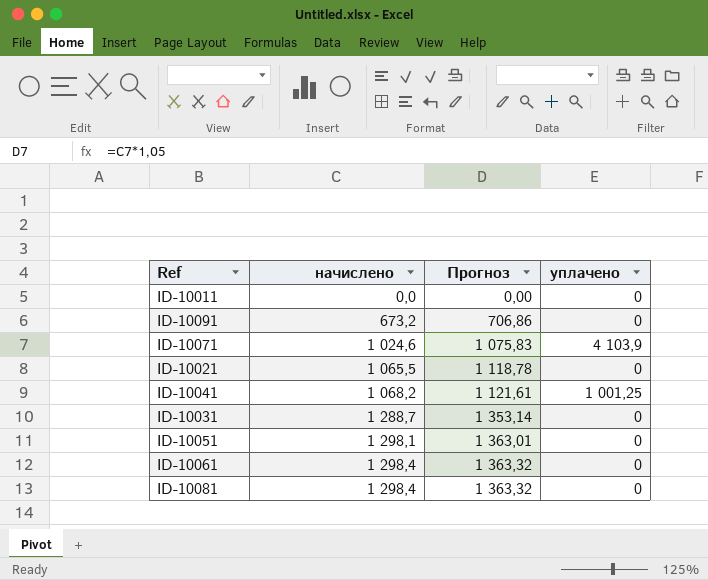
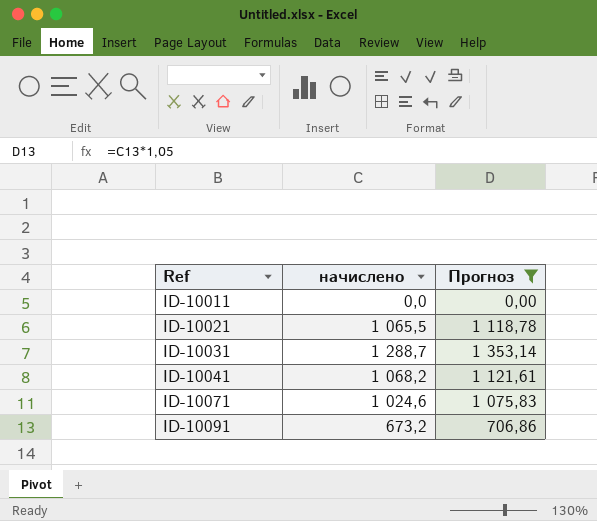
filter: none -> Прогноз <= 1 353,14
row order: начислено ascending -> Ref ascending
column уплачено | position: 4 -> none

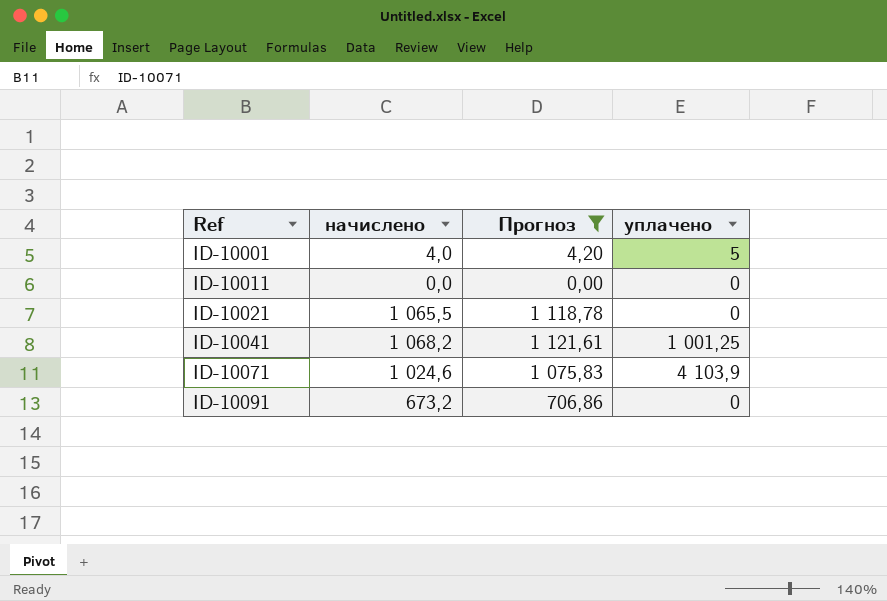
column уплачено | position: none -> 4
row ID-10031: 1 288,7 | 1 353,14 -> none
row ID-10001: none -> 4,0 | 4,20 | 5

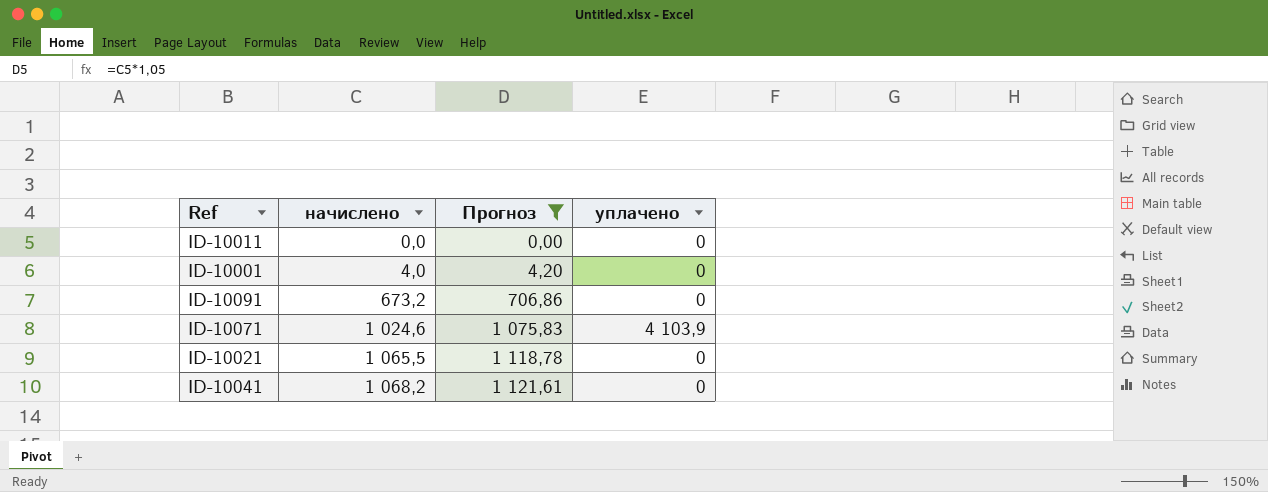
row order: Ref ascending -> начислено ascending
ID-10001 | уплачено: 5 -> 0
ID-10041 | уплачено: 1 001,25 -> 0

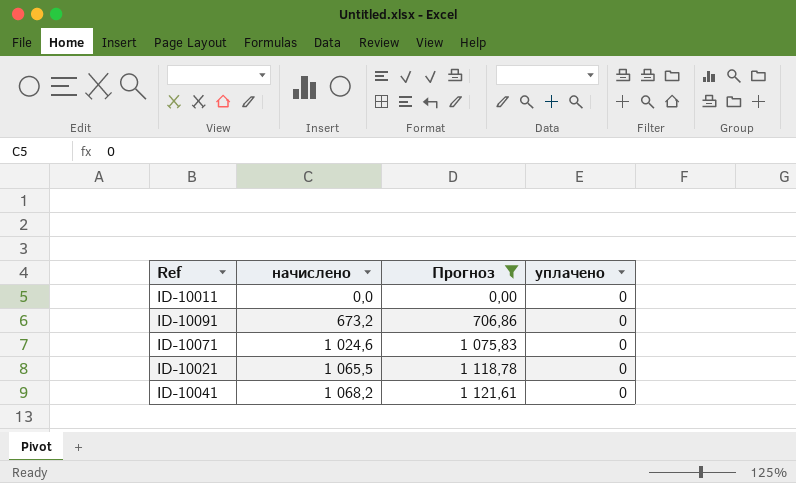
row ID-10001: 4,0 | 4,20 | 0 -> none
ID-10071 | уплачено: 4 103,9 -> 0

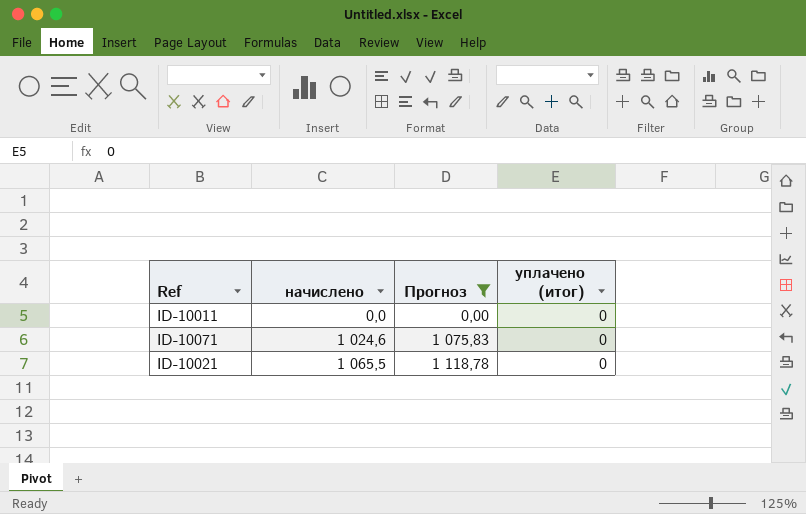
column name: уплачено -> уплачено (итог)
row ID-10091: 673,2 | 706,86 | 0 -> none
row ID-10041: 1 068,2 | 1 121,61 | 0 -> none

